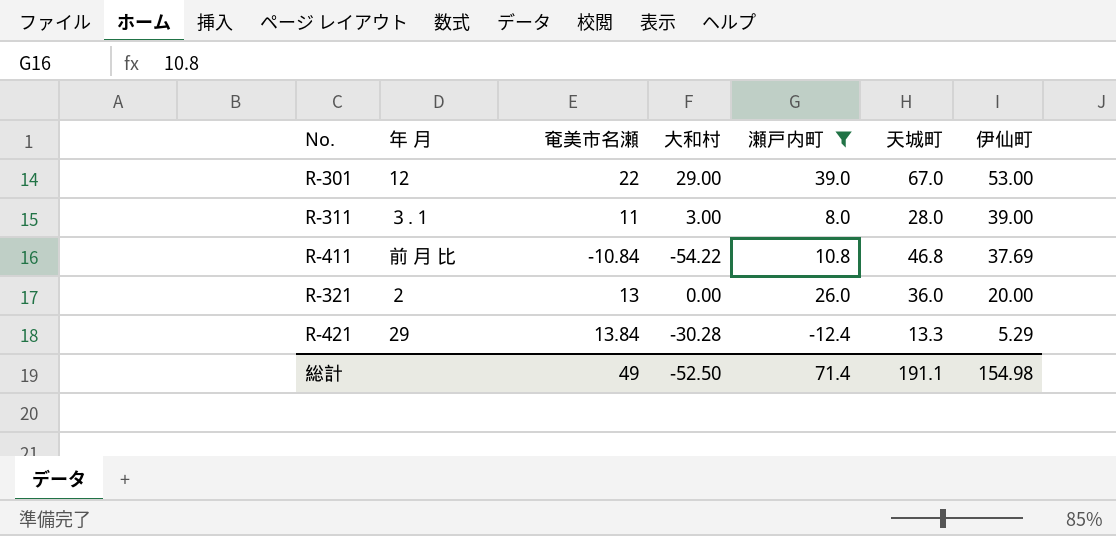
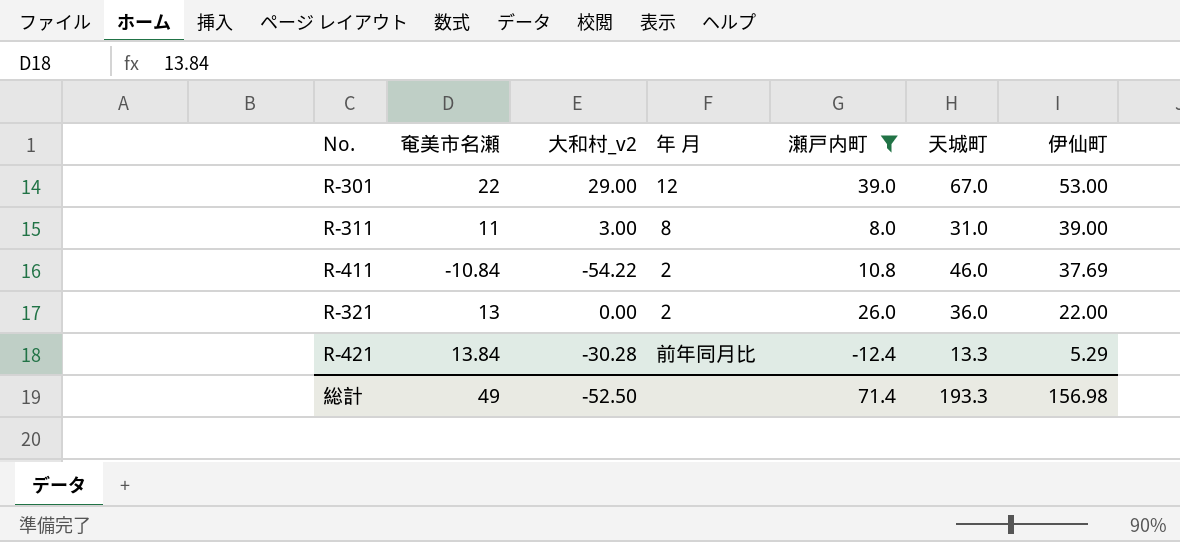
column name: 大和村 -> 大和村_v2
column 年 月 | position: 2 -> 4
R-311 | 年 月: ３.１ -> ８
R-311 | 天城町: 28.0 -> 31.0
R-411 | 年 月: 前 月 比 -> ２
R-411 | 天城町: 46.8 -> 46.0
R-321 | 伊仙町: 20.00 -> 22.00
R-421 | 年 月: 29 -> 前年同月比
総計 | 天城町: 191.1 -> 193.3
総計 | 伊仙町: 154.98 -> 156.98

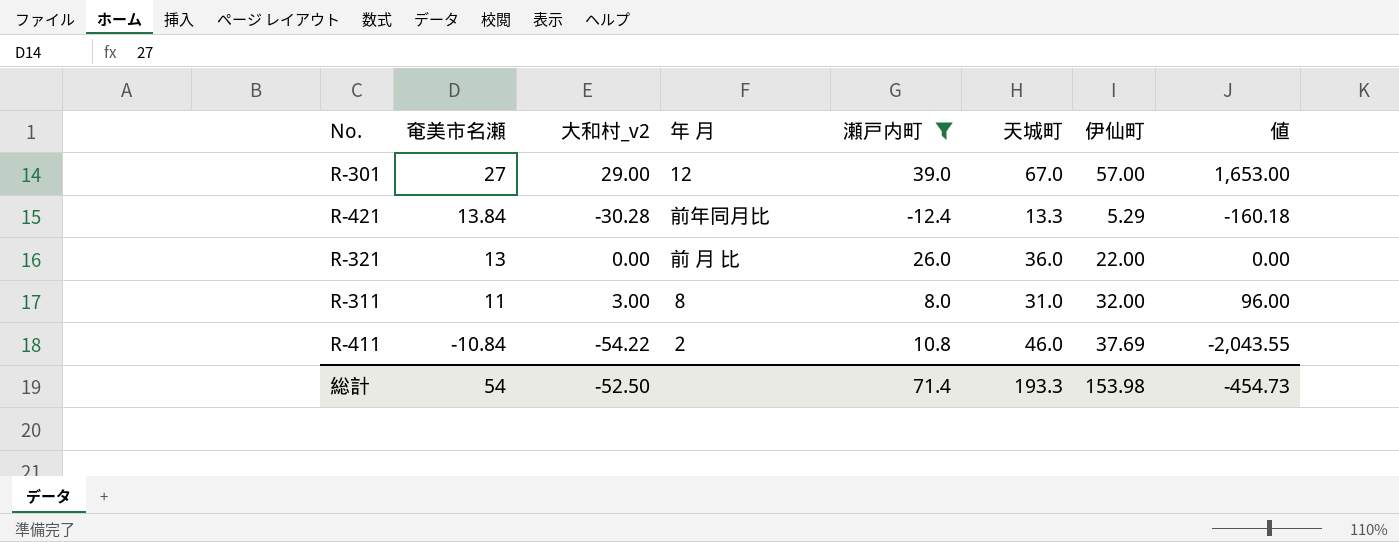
row order: 伊仙町 descending -> 奄美市名瀬 descending
column 値 | formula: none -> [大和村_v2] * [伊仙町]
R-301 | 奄美市名瀬: 22 -> 27
R-301 | 伊仙町: 53.00 -> 57.00
R-321 | 年 月: ２ -> 前 月 比
R-311 | 伊仙町: 39.00 -> 32.00
総計 | 奄美市名瀬: 49 -> 54
総計 | 伊仙町: 156.98 -> 153.98

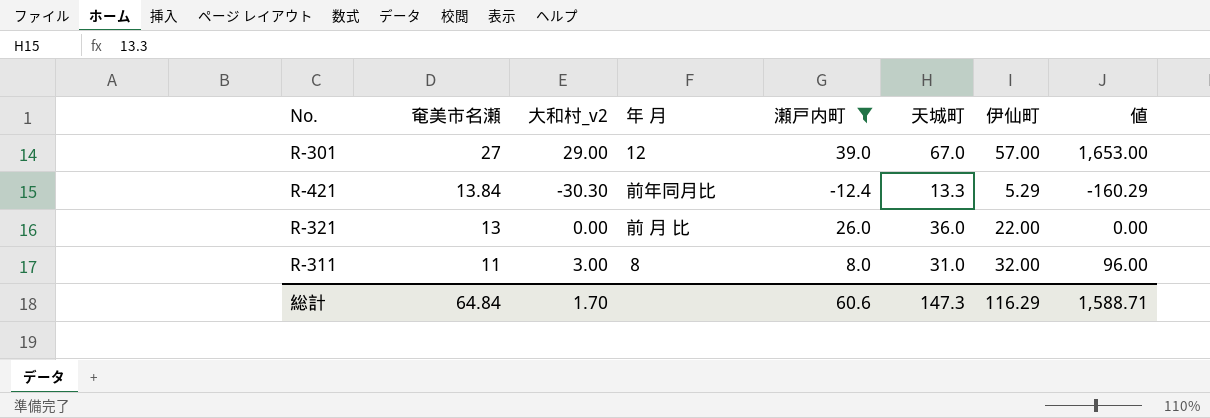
row R-411: -10.84 | -54.22 | ２ | 10.8 | 46.0 | 37.69 | -2,043.55 -> none
R-421 | 大和村_v2: -30.28 -> -30.30
R-421 | 値: -160.18 -> -160.29
総計 | 奄美市名瀬: 54 -> 64.84
総計 | 大和村_v2: -52.50 -> 1.70
総計 | 瀬戸内町: 71.4 -> 60.6
総計 | 天城町: 193.3 -> 147.3
総計 | 伊仙町: 153.98 -> 116.29
総計 | 値: -454.73 -> 1,588.71

